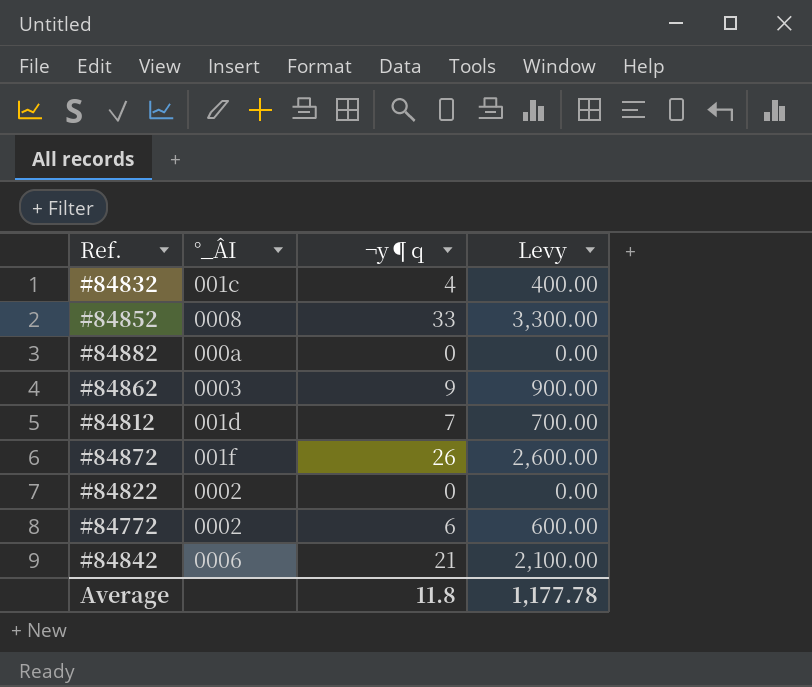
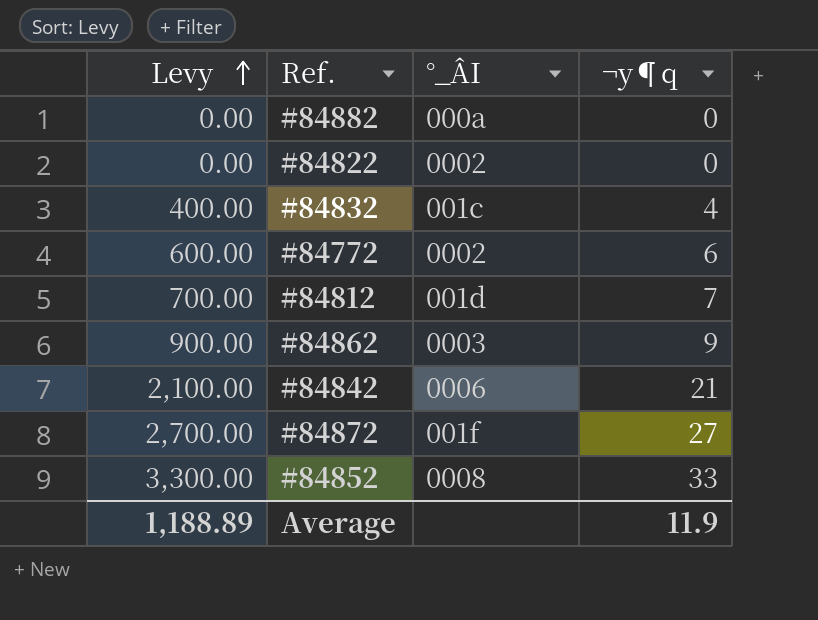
row order: none -> Levy ascending
column Levy | position: 4 -> 1
#84872 | Levy: 2,600.00 -> 2,700.00
#84872 | ¬y¶q: 26 -> 27
Average | Levy: 1,177.78 -> 1,188.89
Average | ¬y¶q: 11.8 -> 11.9

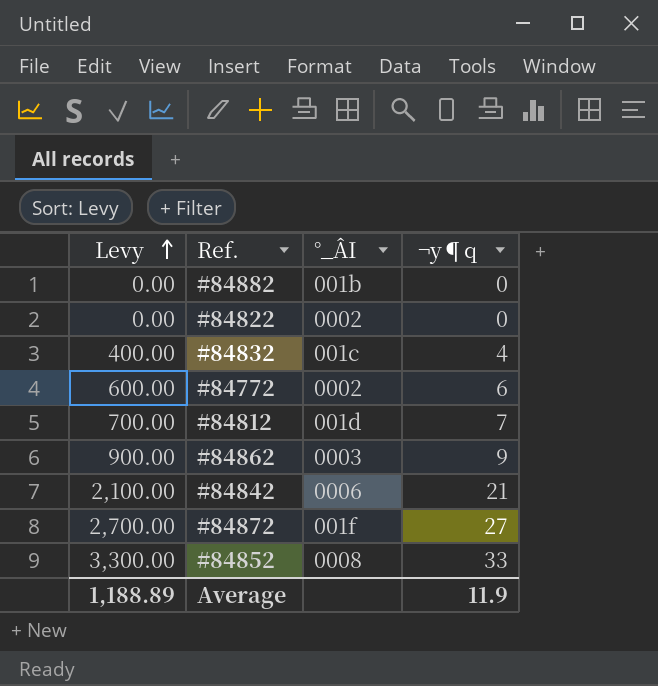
#84882 | °_ÂI: 000a -> 001b

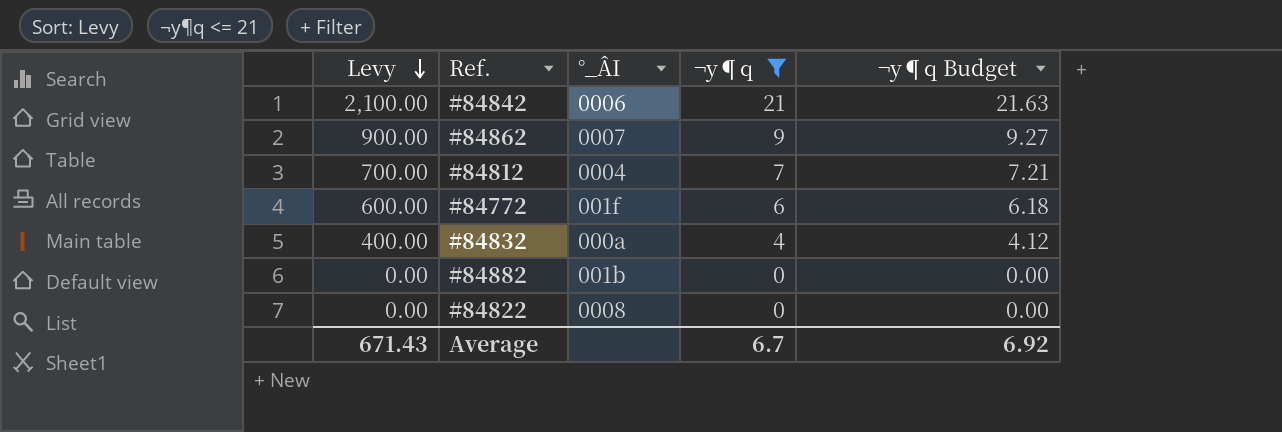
filter: none -> ¬y¶q <= 21
row order: Levy ascending -> Levy descending
column ¬y¶q Budget | formula: none -> [¬y¶q] * 1.03
#84862 | °_ÂI: 0003 -> 0007
#84812 | °_ÂI: 001d -> 0004
#84772 | °_ÂI: 0002 -> 001f
#84832 | °_ÂI: 001c -> 000a
#84822 | °_ÂI: 0002 -> 0008
Average | Levy: 1,188.89 -> 671.43
Average | ¬y¶q: 11.9 -> 6.7

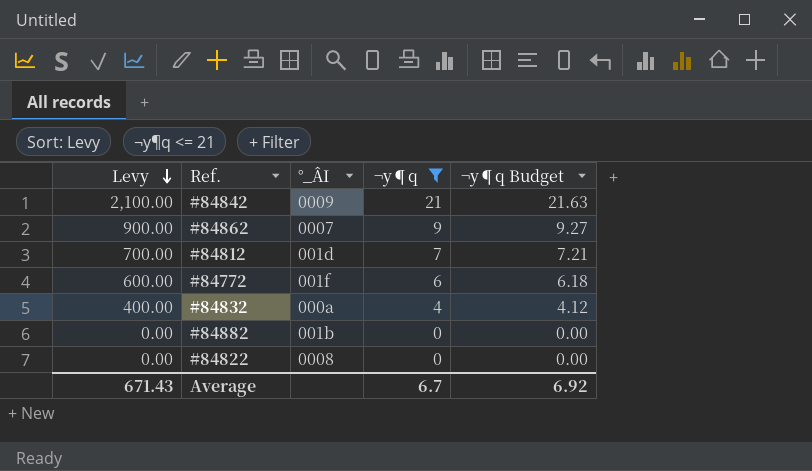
#84842 | °_ÂI: 0006 -> 0009
#84812 | °_ÂI: 0004 -> 001d

